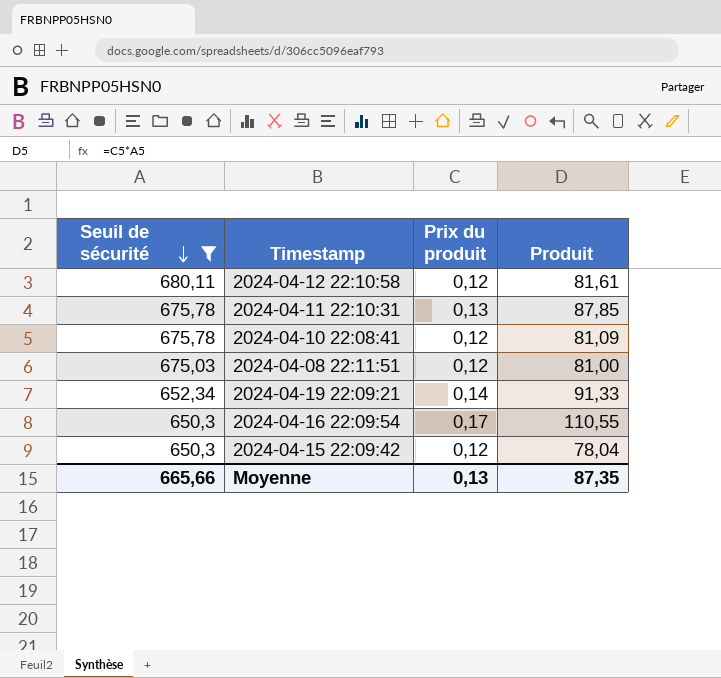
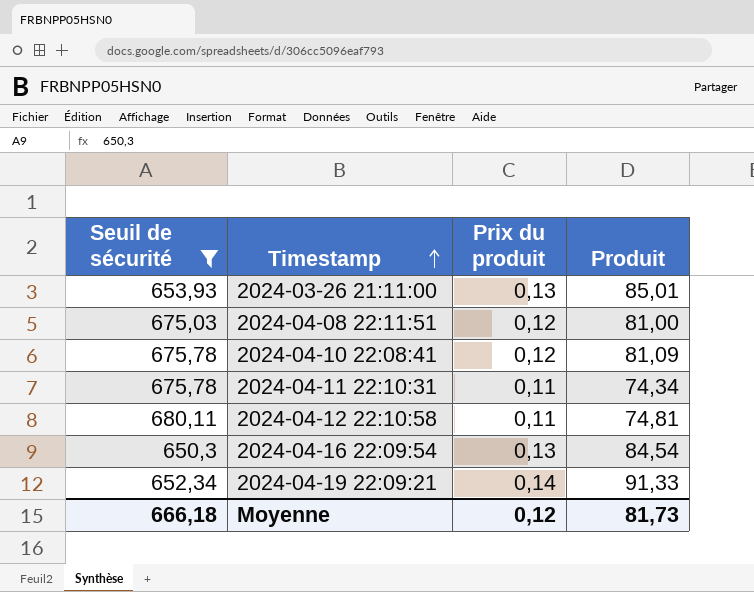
row order: Seuil de sécurité descending -> Timestamp ascending
row 2024-04-15 22:09:42: 650,3 | 0,12 | 78,04 -> none
row 2024-03-26 21:11:00: none -> 653,93 | 0,13 | 85,01
2024-04-11 22:10:31 | Prix du produit: 0,13 -> 0,11
2024-04-11 22:10:31 | Produit: 87,85 -> 74,34
2024-04-12 22:10:58 | Prix du produit: 0,12 -> 0,11
2024-04-12 22:10:58 | Produit: 81,61 -> 74,81
2024-04-16 22:09:54 | Prix du produit: 0,17 -> 0,13
2024-04-16 22:09:54 | Produit: 110,55 -> 84,54
Moyenne | Seuil de sécurité: 665,66 -> 666,18
Moyenne | Prix du produit: 0,13 -> 0,12
Moyenne | Produit: 87,35 -> 81,73

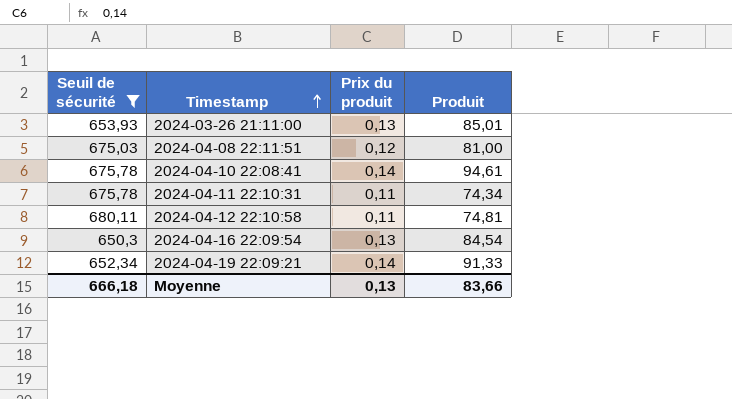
2024-04-10 22:08:41 | Prix du produit: 0,12 -> 0,14
2024-04-10 22:08:41 | Produit: 81,09 -> 94,61
Moyenne | Prix du produit: 0,12 -> 0,13
Moyenne | Produit: 81,73 -> 83,66

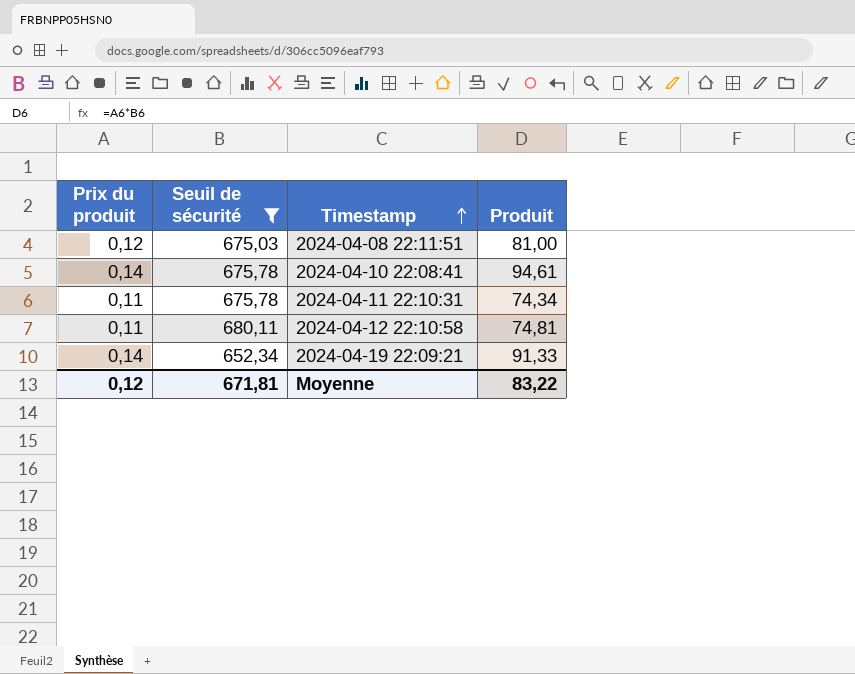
column Prix du produit | position: 3 -> 1
row 2024-03-26 21:11:00: 653,93 | 0,13 | 85,01 -> none
row 2024-04-16 22:09:54: 650,3 | 0,13 | 84,54 -> none
Moyenne | Prix du produit: 0,13 -> 0,12
Moyenne | Seuil de sécurité: 666,18 -> 671,81
Moyenne | Produit: 83,66 -> 83,22

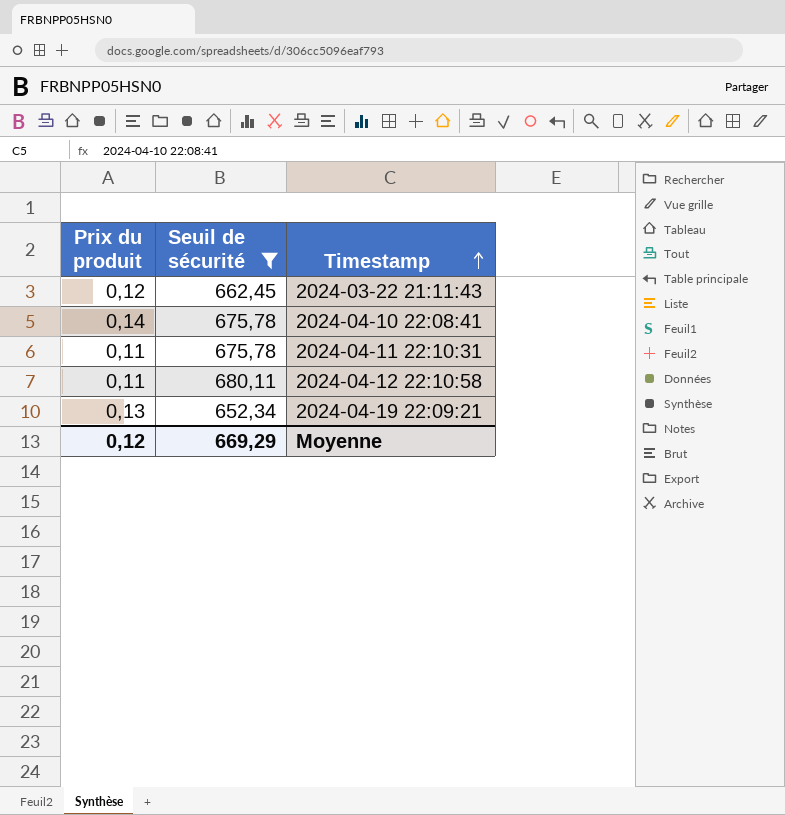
column Produit | formula: [Prix du produit] * [Seuil de sécurité] -> none
row 2024-04-08 22:11:51: 0,12 | 675,03 | 81,00 -> none
row 2024-03-22 21:11:43: none -> 0,12 | 662,45
2024-04-19 22:09:21 | Prix du produit: 0,14 -> 0,13
Moyenne | Seuil de sécurité: 671,81 -> 669,29

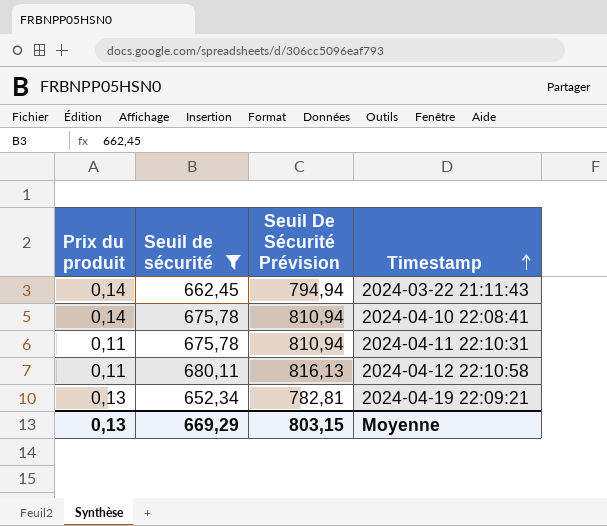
column Seuil De Sécurité Prévision | formula: none -> [Seuil de sécurité] * 1,2
2024-03-22 21:11:43 | Prix du produit: 0,12 -> 0,14
Moyenne | Prix du produit: 0,12 -> 0,13

